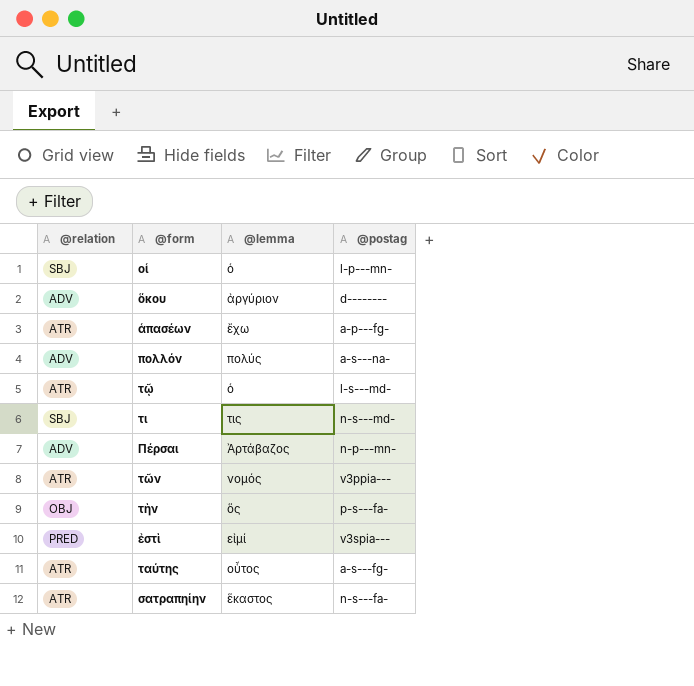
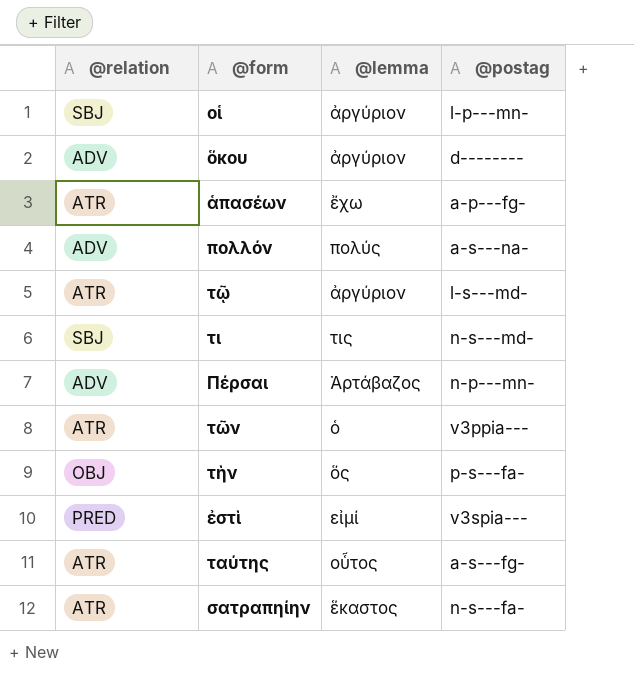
οἱ | @lemma: ὁ -> ἀργύριον
τῷ | @lemma: ὁ -> ἀργύριον
τῶν | @lemma: νομός -> ὁ

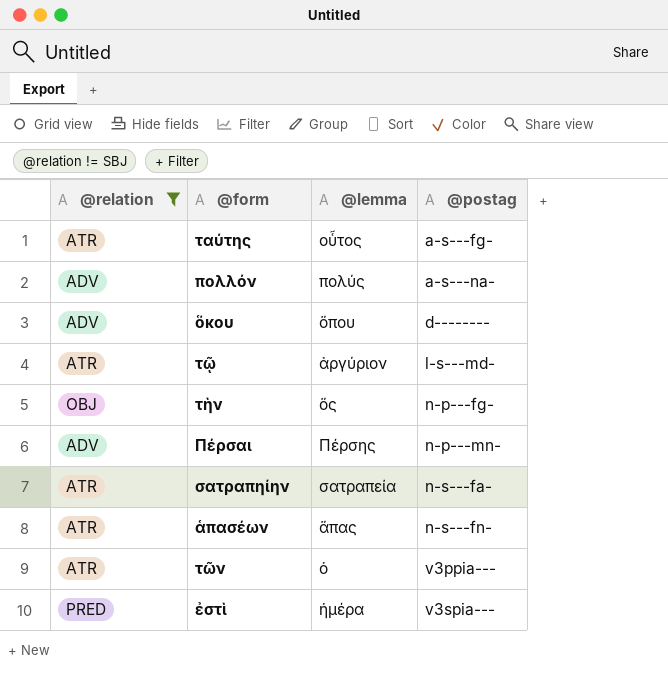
filter: none -> @relation != SBJ
row order: none -> @postag ascending
ὅκου | @lemma: ἀργύριον -> ὅπου
τὴν | @postag: p-s---fa- -> n-p---fg-
Πέρσαι | @lemma: Ἀρτάβαζος -> Πέρσης
σατραπηίην | @lemma: ἕκαστος -> σατραπεία
ἁπασέων | @lemma: ἔχω -> ἅπας
ἁπασέων | @postag: a-p---fg- -> n-s---fn-
ἐστὶ | @lemma: εἰμί -> ἡμέρα

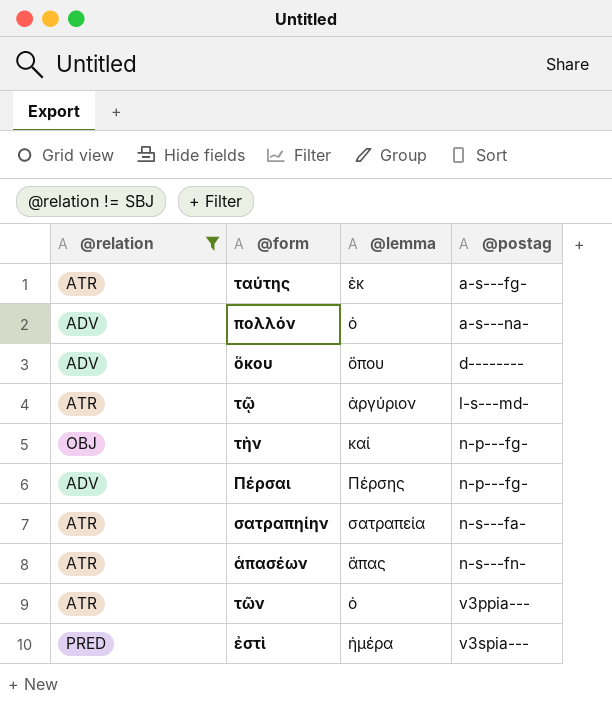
ταύτης | @lemma: οὗτος -> ἐκ
πολλόν | @lemma: πολύς -> ὁ
τὴν | @lemma: ὅς -> καί
Πέρσαι | @postag: n-p---mn- -> n-p---fg-

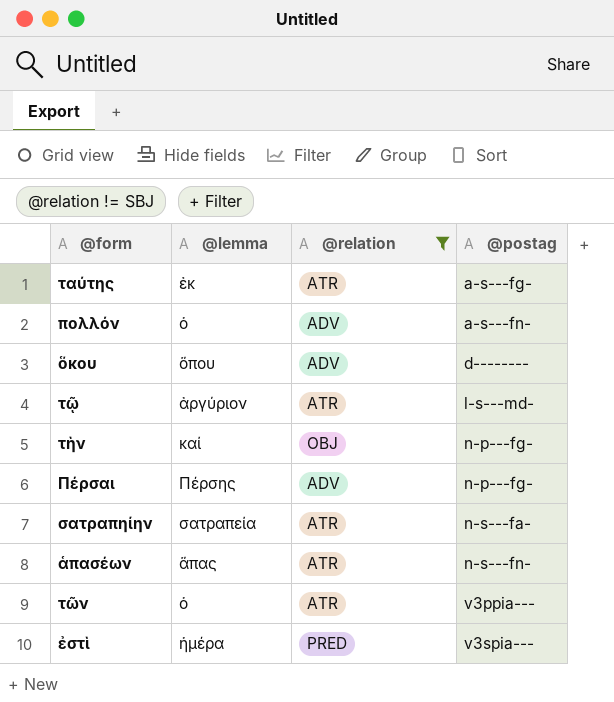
column @relation | position: 1 -> 3
πολλόν | @postag: a-s---na- -> a-s---fn-

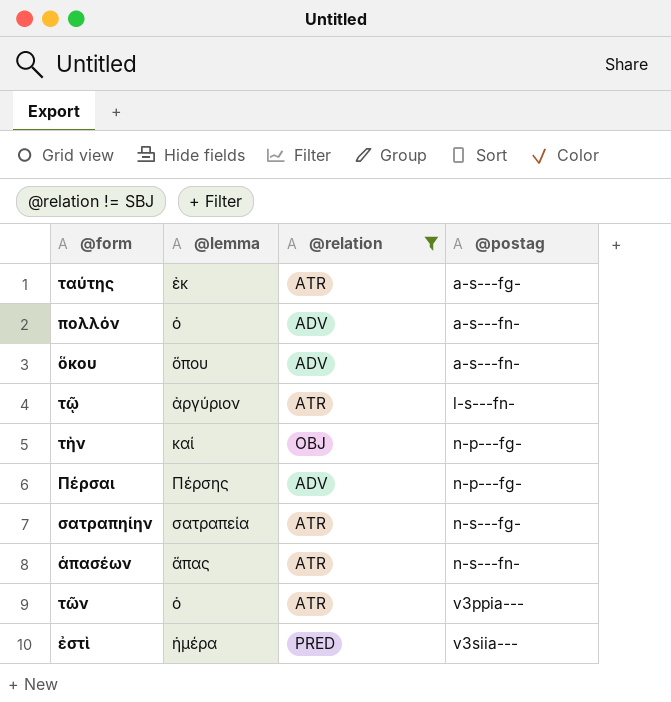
ὅκου | @postag: d-------- -> a-s---fn-
τῷ | @postag: l-s---md- -> l-s---fn-
σατραπηίην | @postag: n-s---fa- -> n-s---fg-
ἐστὶ | @postag: v3spia--- -> v3siia---

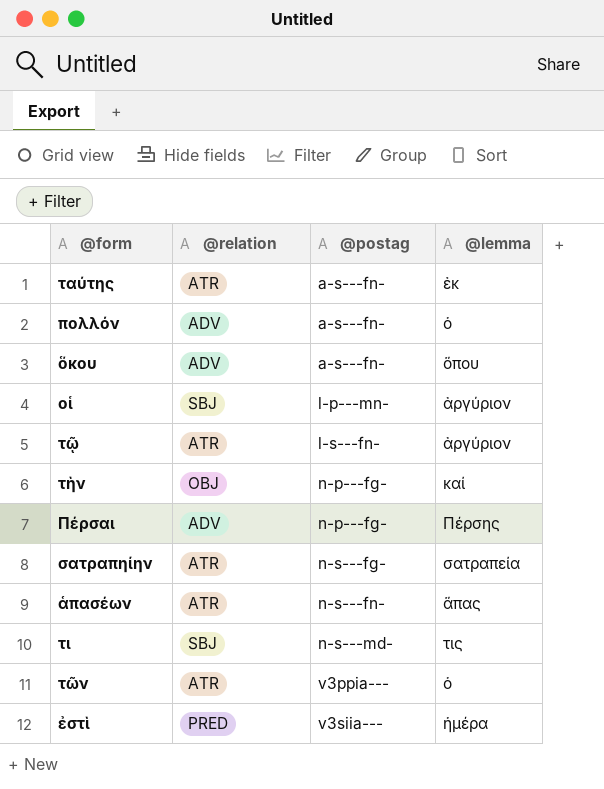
filter: @relation != SBJ -> none
column @lemma | position: 2 -> 4
ταύτης | @postag: a-s---fg- -> a-s---fn-

